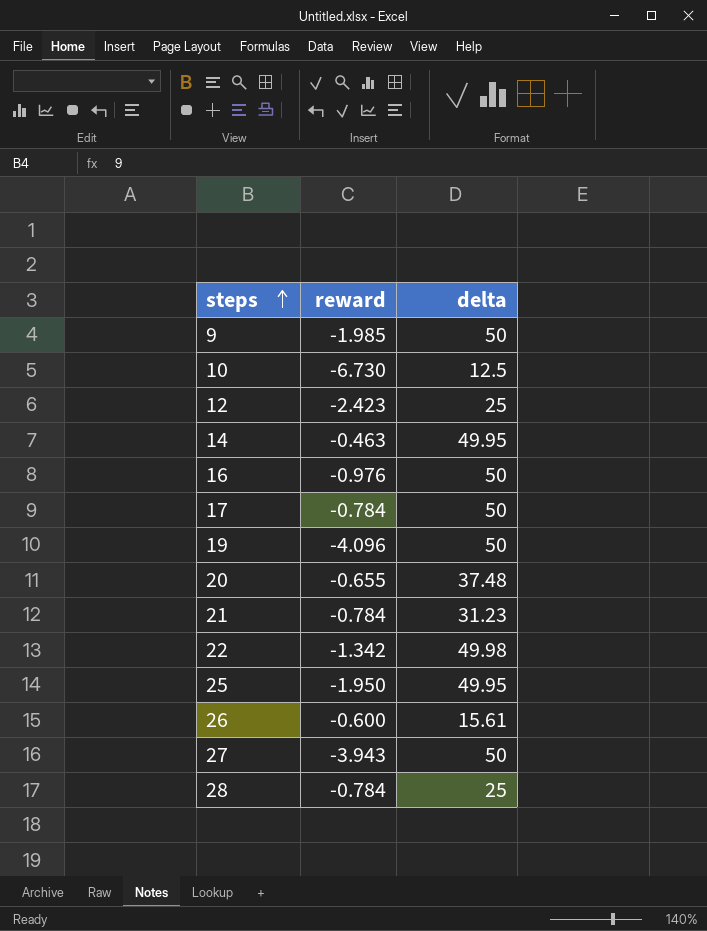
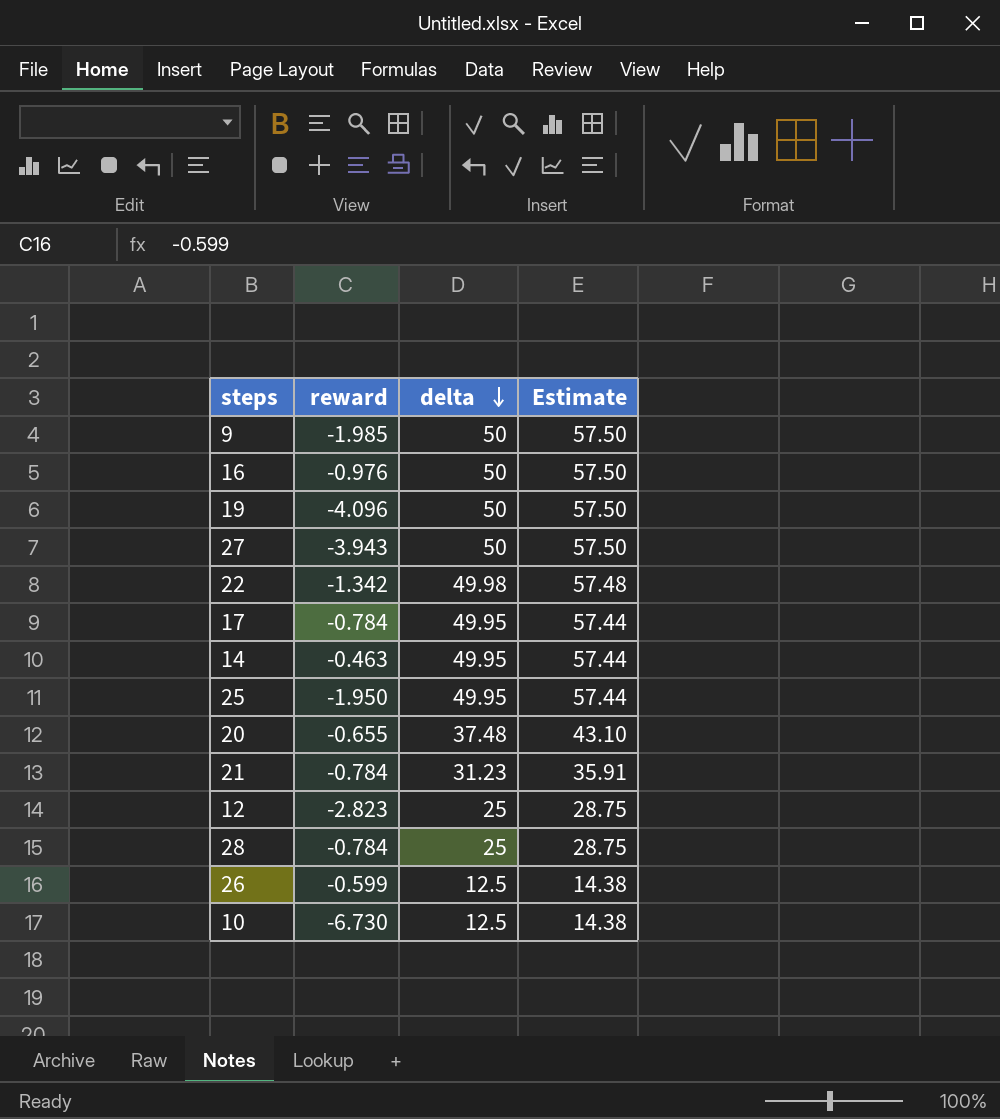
row order: steps ascending -> delta descending
column Estimate | formula: none -> [delta] * 1.15
17 | delta: 50 -> 49.95
12 | reward: -2.423 -> -2.823
26 | reward: -0.600 -> -0.599
26 | delta: 15.61 -> 12.5

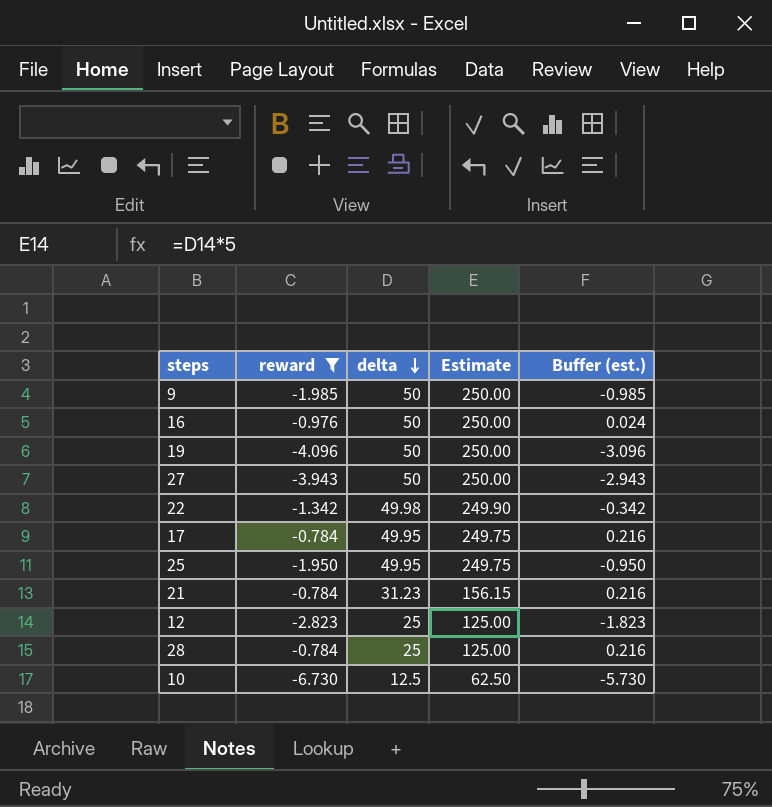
filter: none -> reward <= -0.784
column Estimate | formula: [delta] * 1.15 -> [delta] * 5
column Buffer (est.) | formula: none -> [reward] + 1

